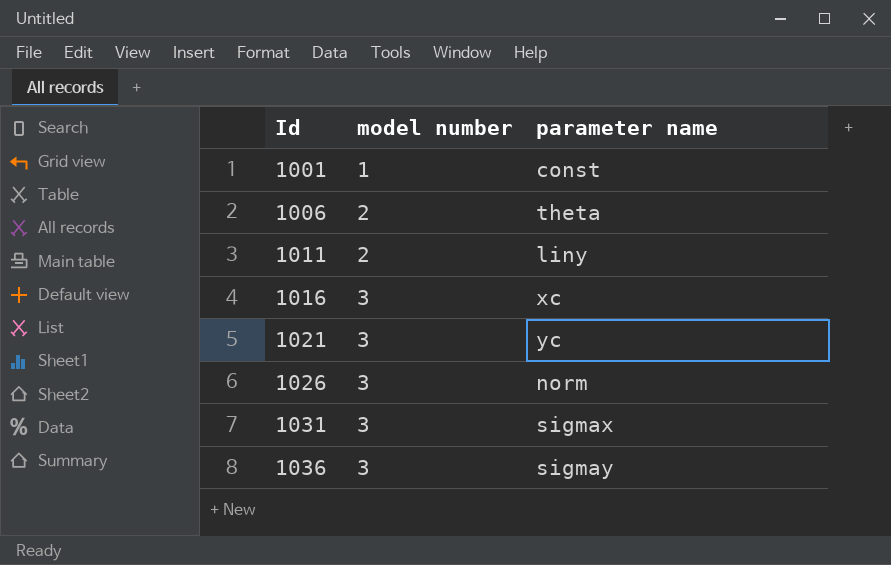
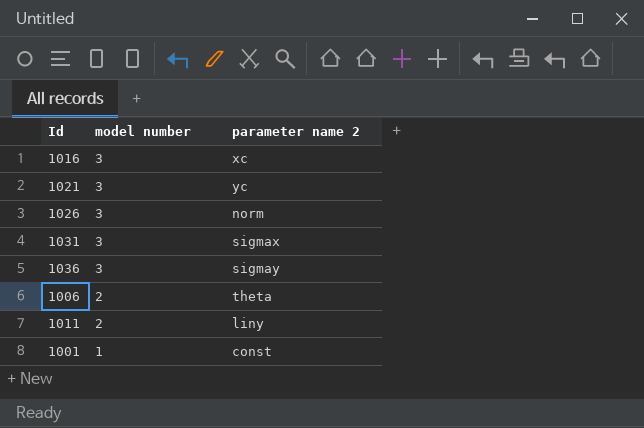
row order: Id ascending -> model number descending
column name: parameter name -> parameter name 2

